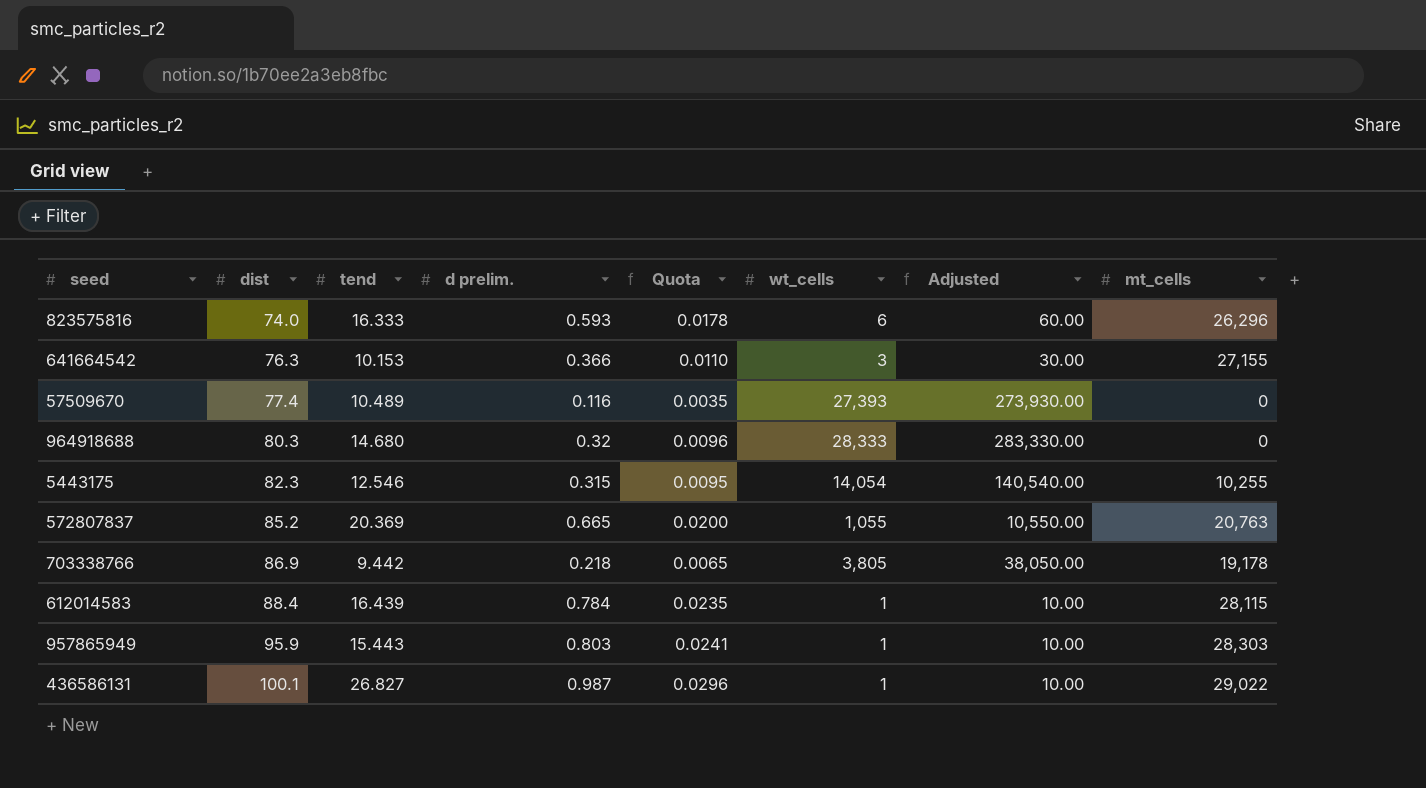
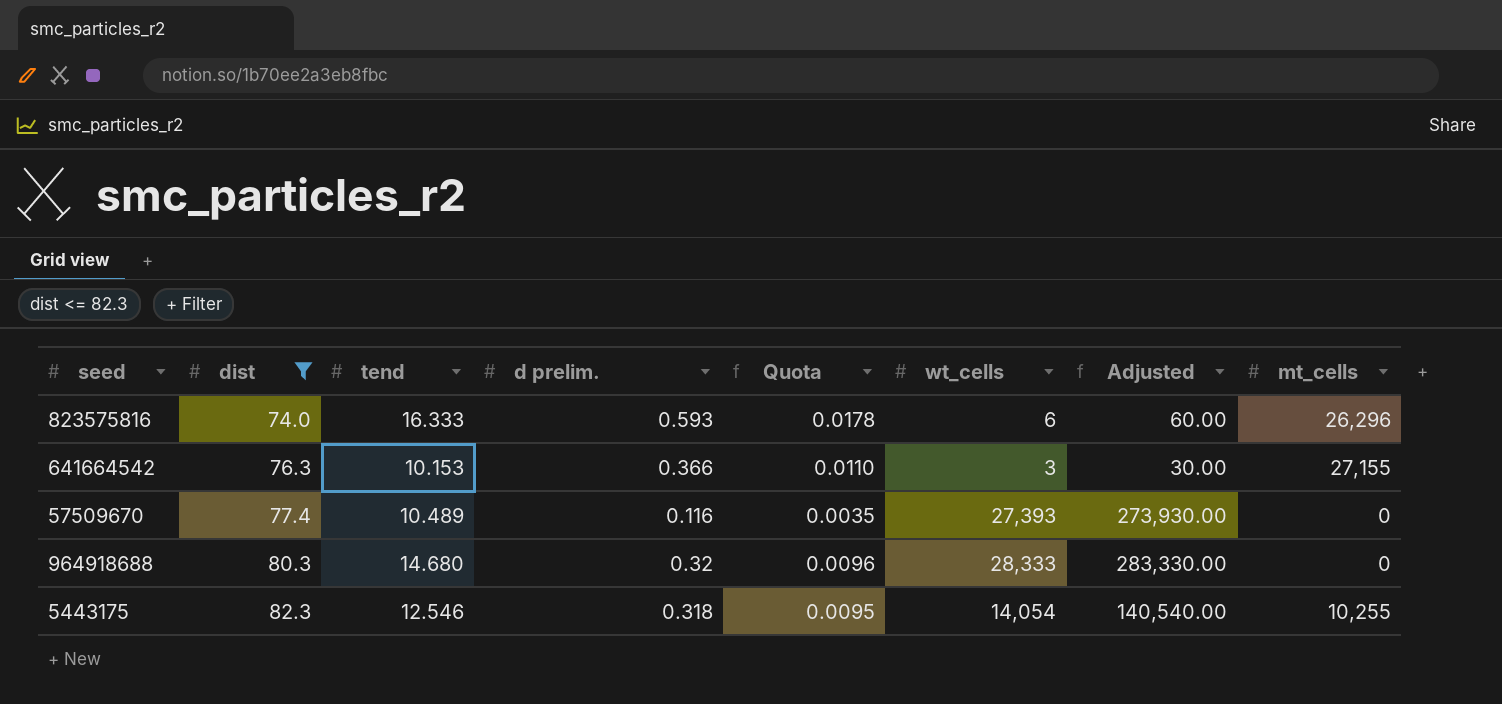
filter: none -> dist <= 82.3
5443175 | d prelim.: 0.315 -> 0.318

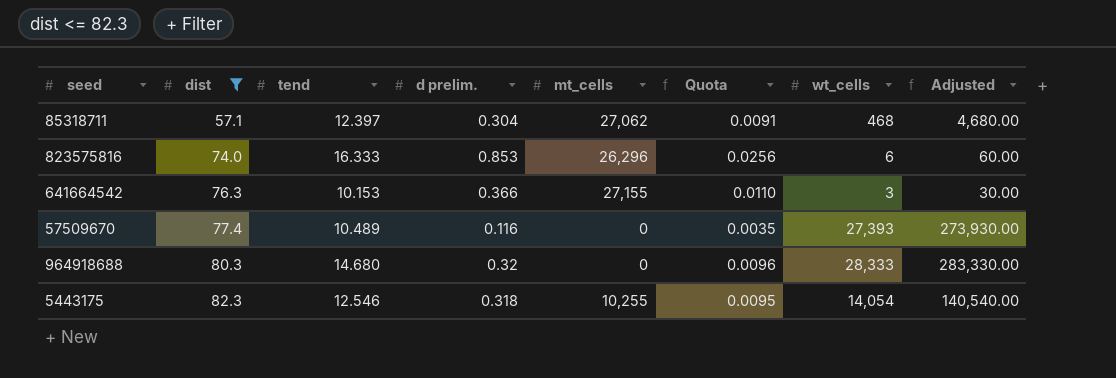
column mt_cells | position: 8 -> 5
row 85318711: none -> 57.1 | 12.397 | 0.304 | 27,062 | 0.0091 | 468 | 4,680.00
823575816 | d prelim.: 0.593 -> 0.853
823575816 | Quota: 0.0178 -> 0.0256

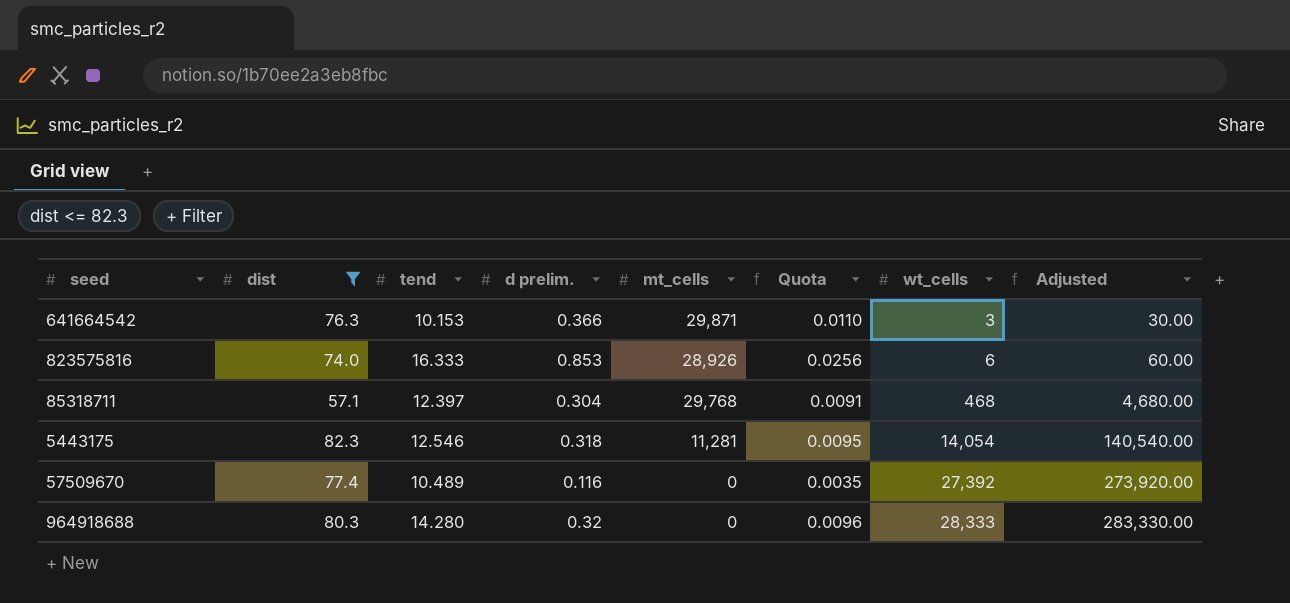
row order: dist ascending -> wt_cells ascending
641664542 | mt_cells: 27,155 -> 29,871
823575816 | mt_cells: 26,296 -> 28,926
85318711 | mt_cells: 27,062 -> 29,768
5443175 | mt_cells: 10,255 -> 11,281
57509670 | wt_cells: 27,393 -> 27,392
57509670 | Adjusted: 273,930.00 -> 273,920.00
964918688 | tend: 14.680 -> 14.280

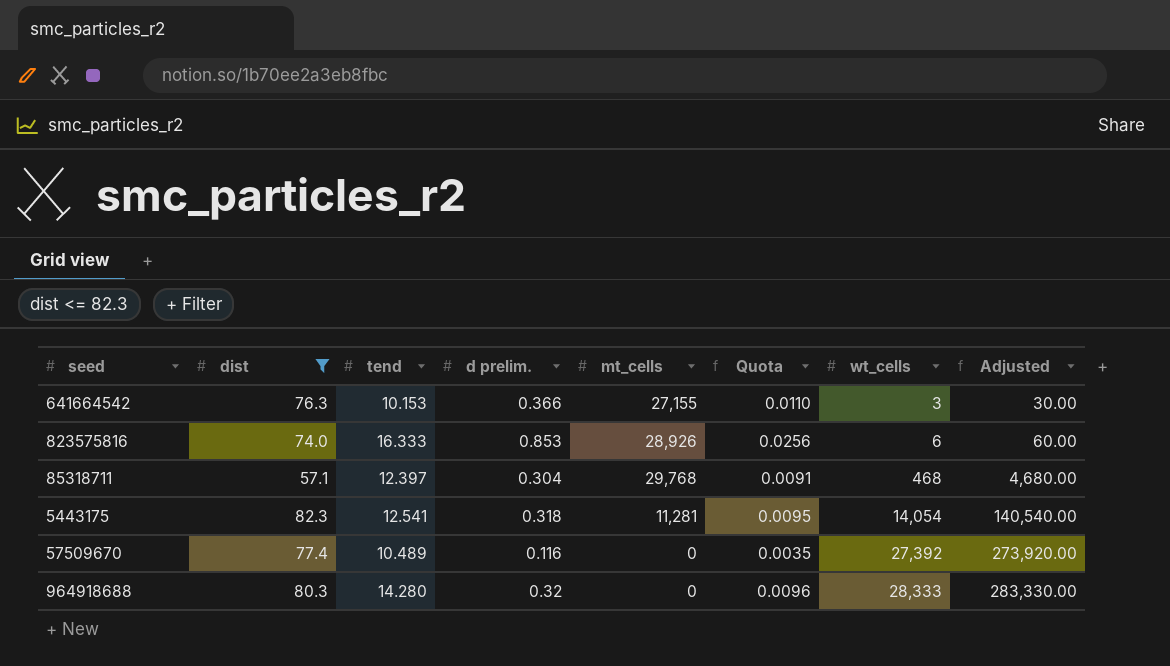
641664542 | mt_cells: 29,871 -> 27,155
5443175 | tend: 12.546 -> 12.541

